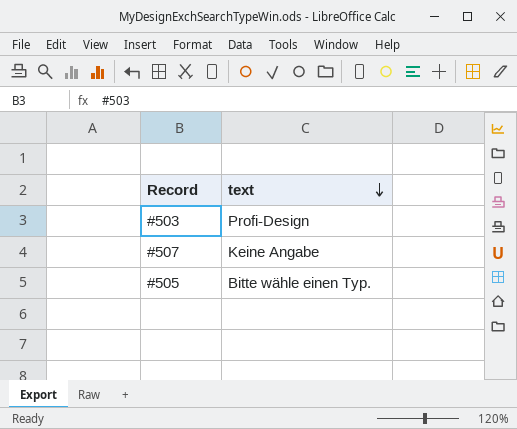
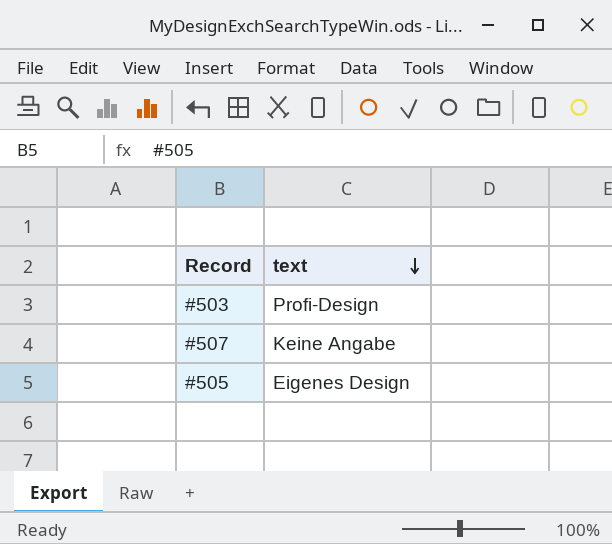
#505 | text: Bitte wähle einen Typ. -> Eigenes Design

